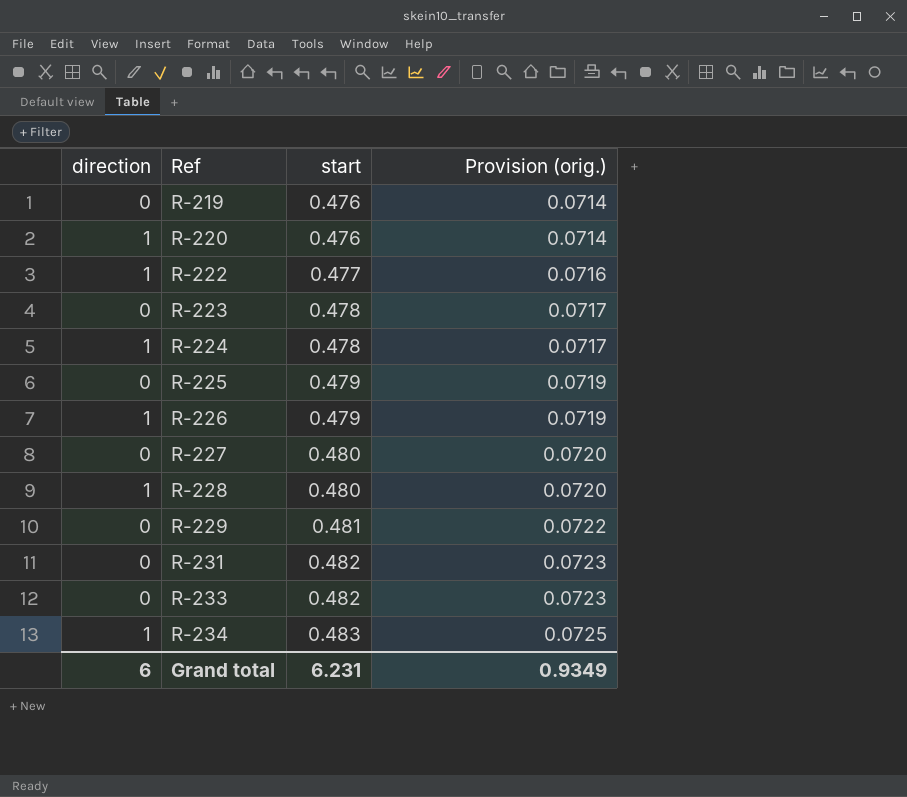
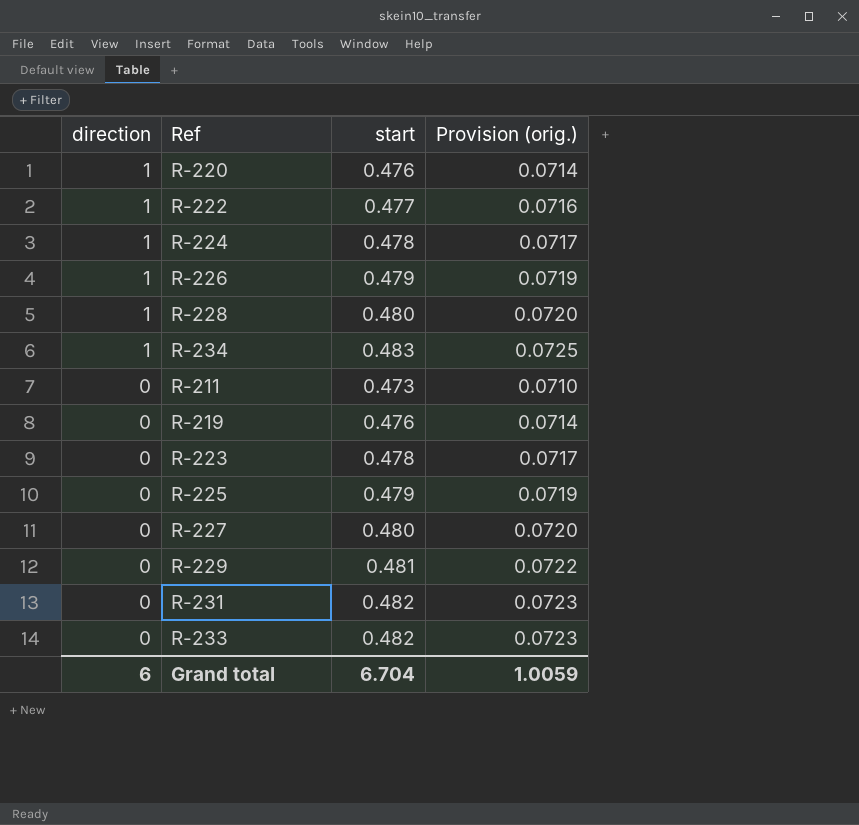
row order: Ref ascending -> direction descending
row R-211: none -> 0 | 0.473 | 0.0710
Grand total | start: 6.231 -> 6.704
Grand total | Provision (orig.): 0.9349 -> 1.0059

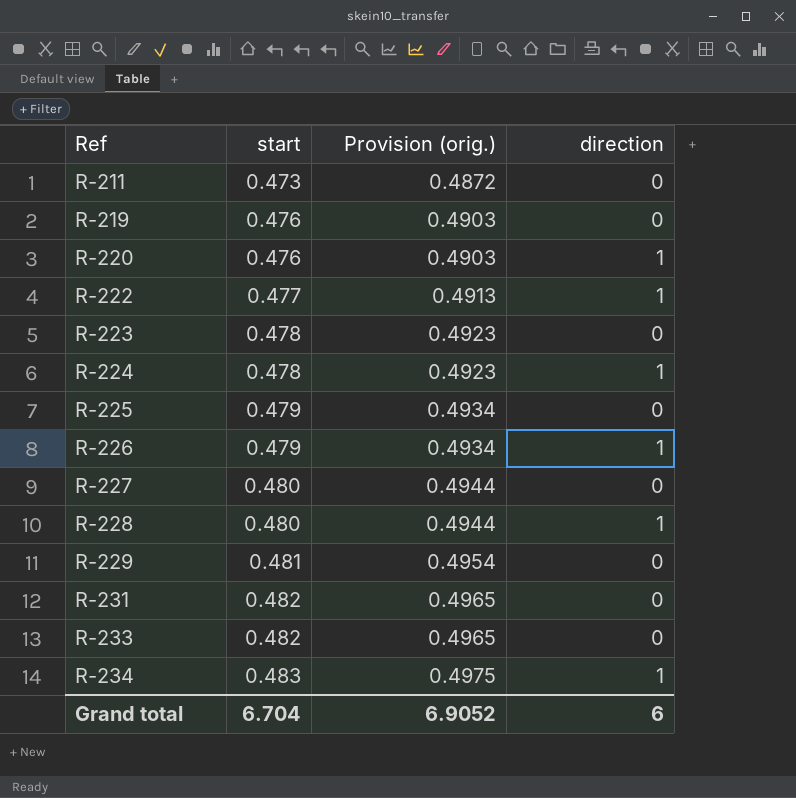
row order: direction descending -> Ref ascending
column Provision (orig.) | formula: [start] * 0.15 -> [start] * 1.03
column direction | position: 1 -> 4
Grand total | Provision (orig.): 1.0059 -> 6.9052

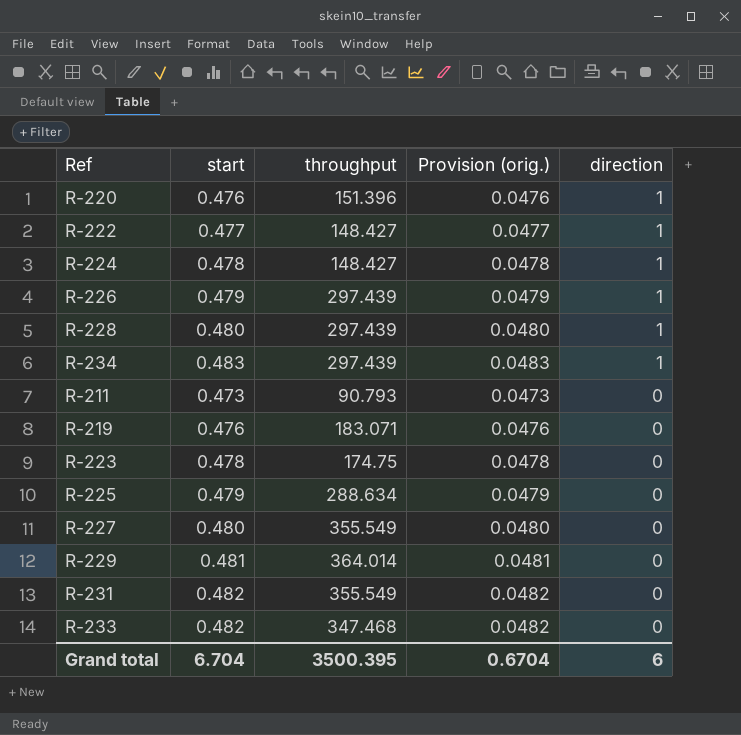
row order: Ref ascending -> direction descending
column throughput | position: none -> 3
column Provision (orig.) | formula: [start] * 1.03 -> [start] * 0.1
Grand total | Provision (orig.): 6.9052 -> 0.6704

